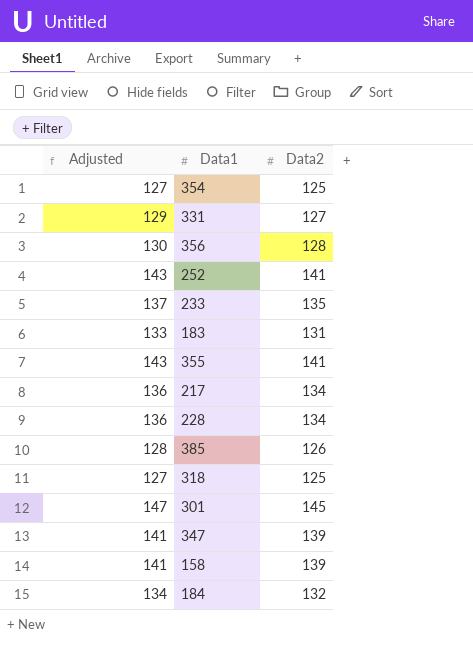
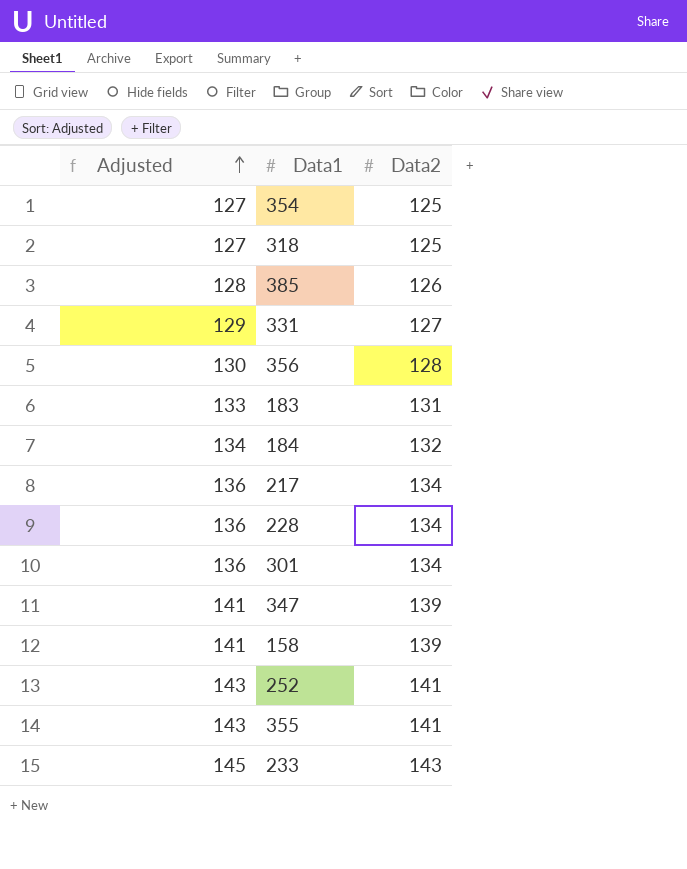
row order: none -> Adjusted ascending
301 | Adjusted: 147 -> 136
301 | Data2: 145 -> 134
233 | Adjusted: 137 -> 145
233 | Data2: 135 -> 143

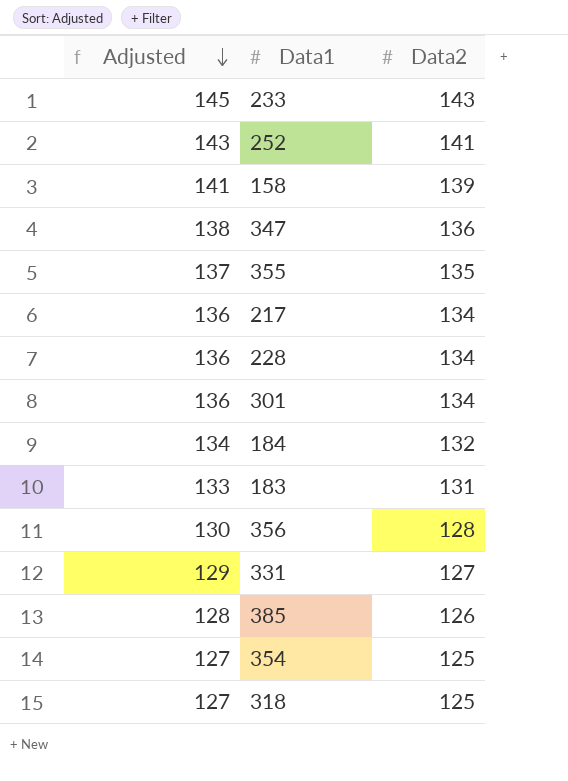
row order: Adjusted ascending -> Adjusted descending
347 | Adjusted: 141 -> 138
347 | Data2: 139 -> 136
355 | Adjusted: 143 -> 137
355 | Data2: 141 -> 135

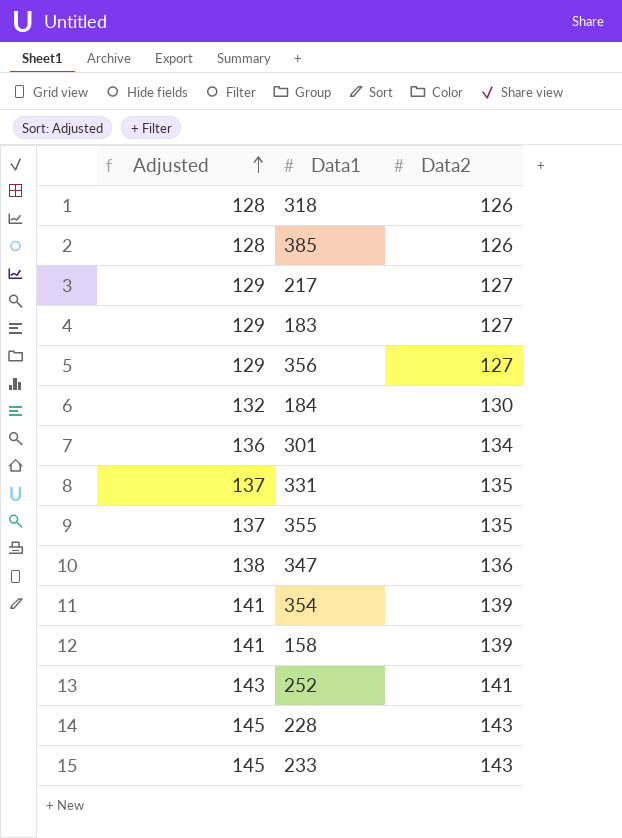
row order: Adjusted descending -> Adjusted ascending
318 | Adjusted: 127 -> 128
318 | Data2: 125 -> 126
217 | Adjusted: 136 -> 129
217 | Data2: 134 -> 127
183 | Adjusted: 133 -> 129
183 | Data2: 131 -> 127
356 | Adjusted: 130 -> 129
356 | Data2: 128 -> 127
184 | Adjusted: 134 -> 132
184 | Data2: 132 -> 130
331 | Adjusted: 129 -> 137
331 | Data2: 127 -> 135
354 | Adjusted: 127 -> 141
354 | Data2: 125 -> 139
228 | Adjusted: 136 -> 145
228 | Data2: 134 -> 143

